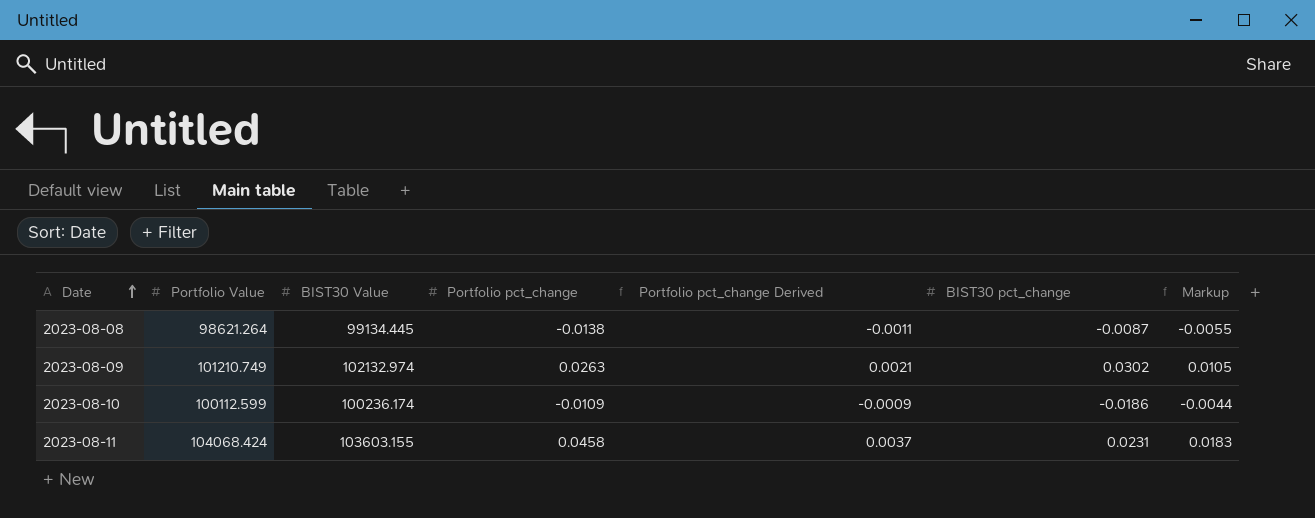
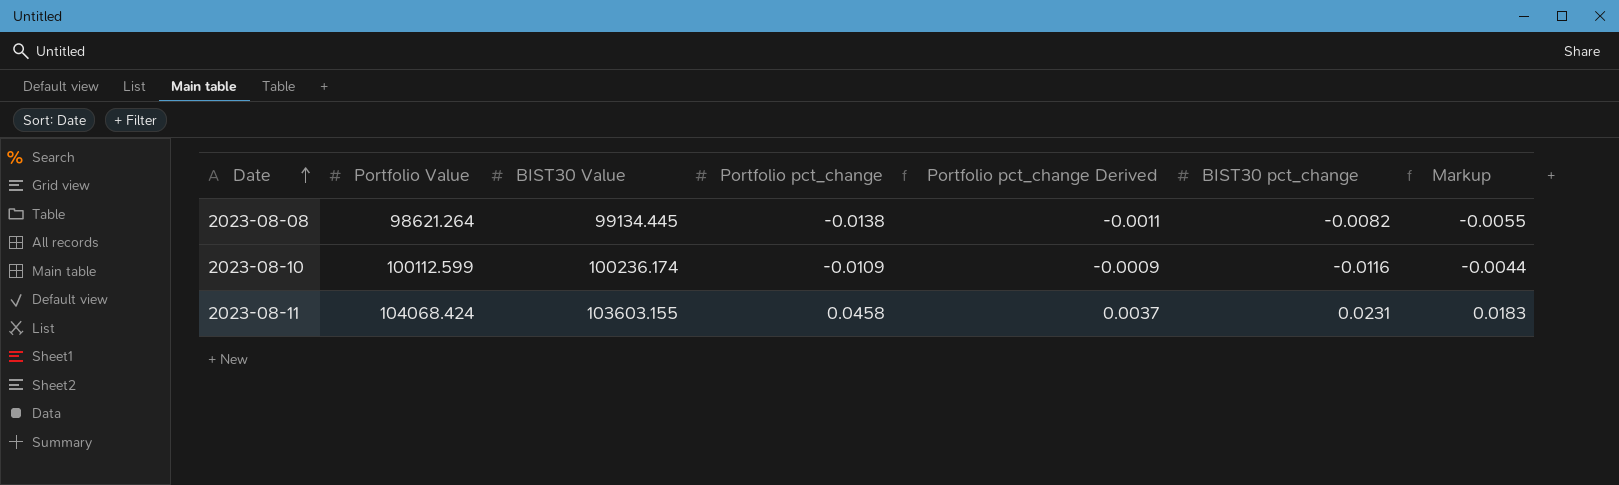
row 2023-08-09: 101210.749 | 102132.974 | 0.0263 | 0.0021 | 0.0302 | 0.0105 -> none
2023-08-08 | BIST30 pct_change: -0.0087 -> -0.0082
2023-08-10 | BIST30 pct_change: -0.0186 -> -0.0116

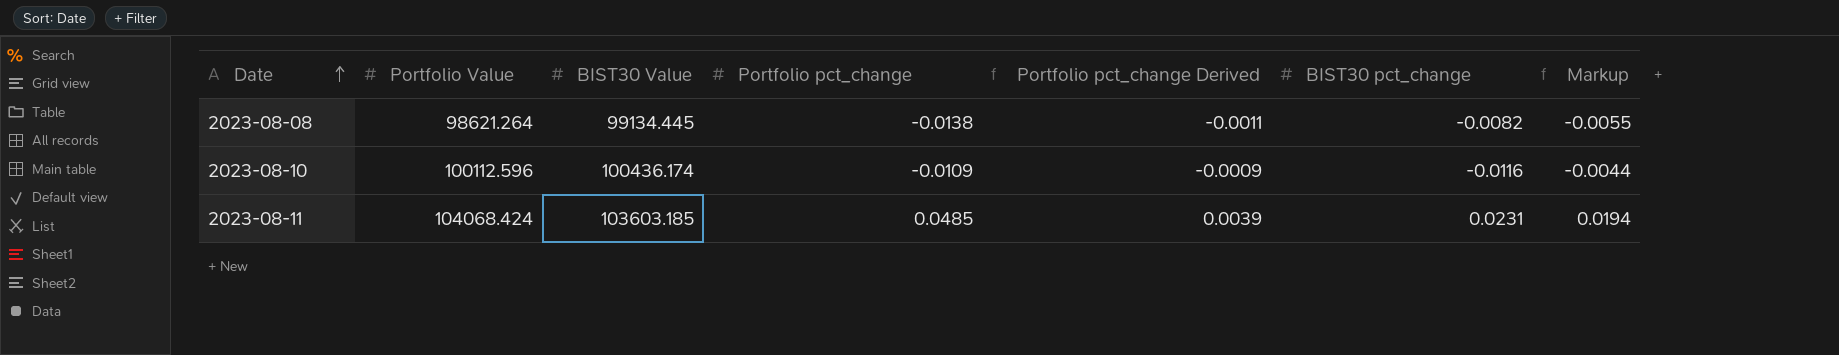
2023-08-10 | Portfolio Value: 100112.599 -> 100112.596
2023-08-10 | BIST30 Value: 100236.174 -> 100436.174
2023-08-11 | BIST30 Value: 103603.155 -> 103603.185
2023-08-11 | Portfolio pct_change: 0.0458 -> 0.0485
2023-08-11 | Portfolio pct_change Derived: 0.0037 -> 0.0039
2023-08-11 | Markup: 0.0183 -> 0.0194

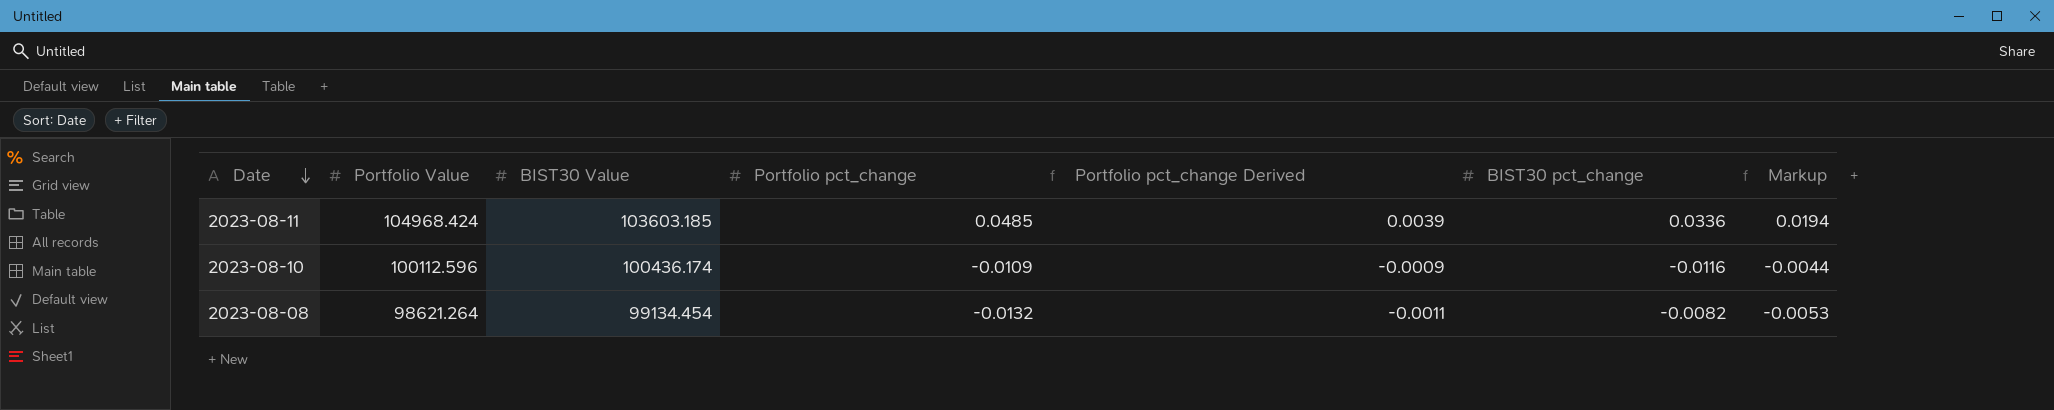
row order: Date ascending -> Date descending
2023-08-11 | Portfolio Value: 104068.424 -> 104968.424
2023-08-11 | BIST30 pct_change: 0.0231 -> 0.0336
2023-08-08 | BIST30 Value: 99134.445 -> 99134.454
2023-08-08 | Portfolio pct_change: -0.0138 -> -0.0132
2023-08-08 | Markup: -0.0055 -> -0.0053

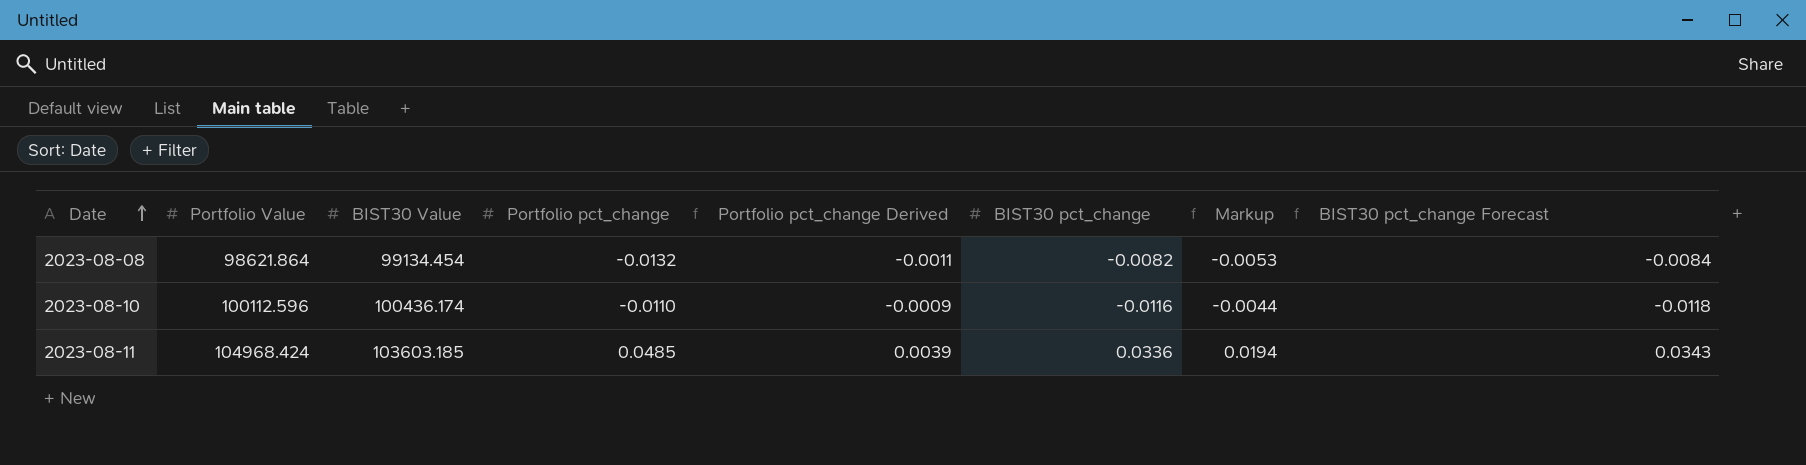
row order: Date descending -> Date ascending
column BIST30 pct_change Forecast | formula: none -> [BIST30 pct_change] * 1.02
2023-08-08 | Portfolio Value: 98621.264 -> 98621.864
2023-08-10 | Portfolio pct_change: -0.0109 -> -0.0110

